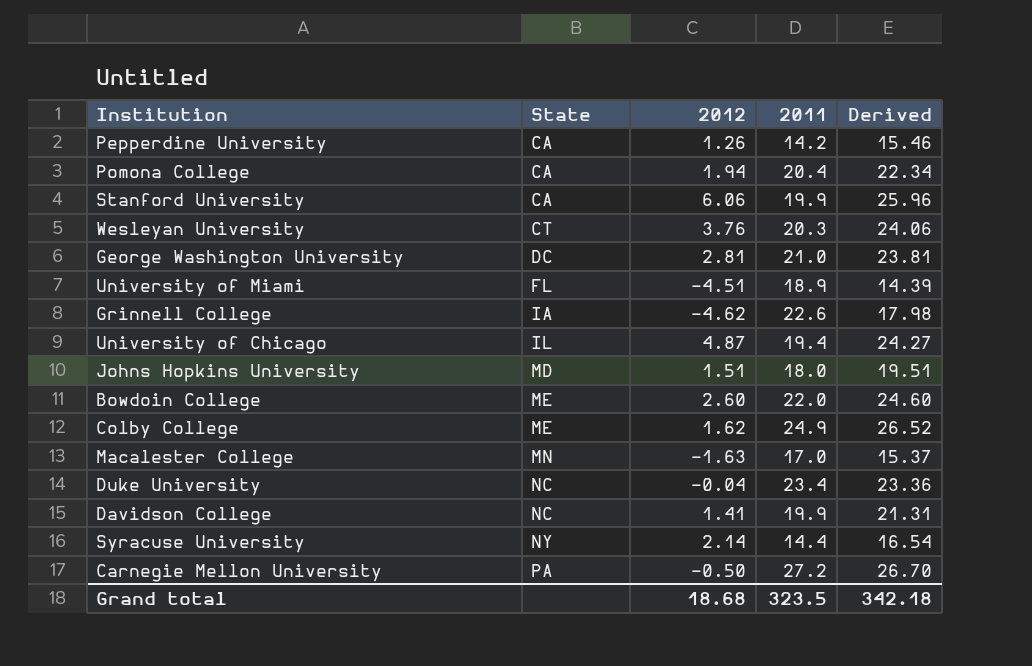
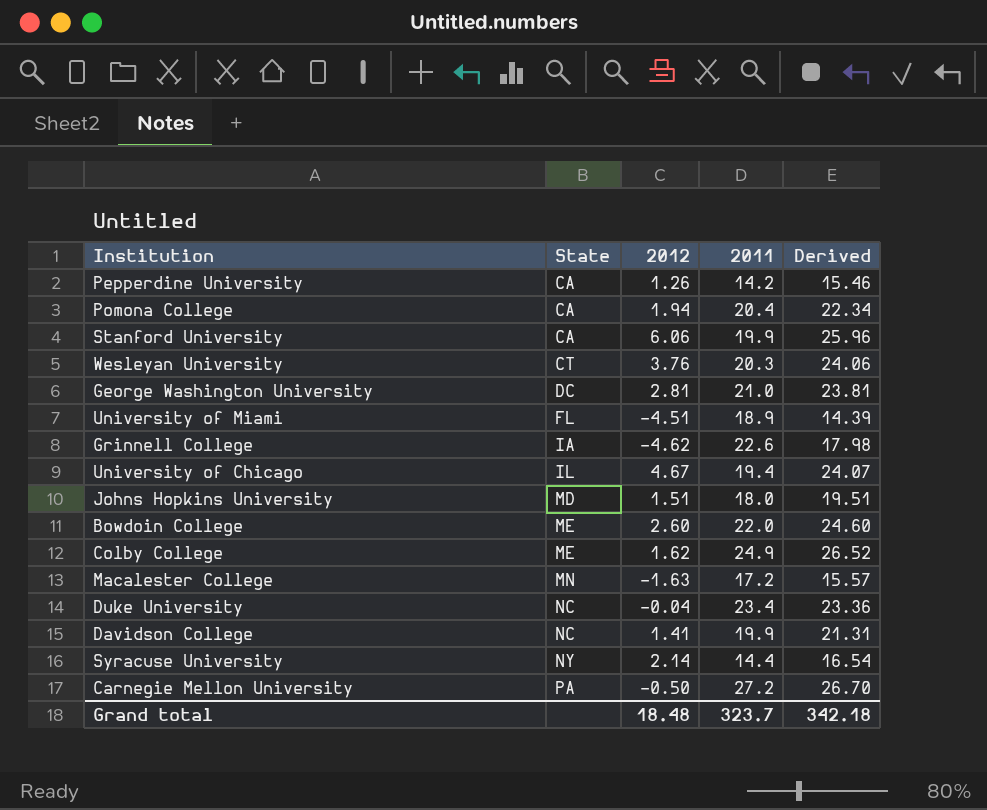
University of Chicago | 2012: 4.87 -> 4.67
University of Chicago | Derived: 24.27 -> 24.07
Macalester College | 2011: 17.0 -> 17.2
Macalester College | Derived: 15.37 -> 15.57
Grand total | 2012: 18.68 -> 18.48
Grand total | 2011: 323.5 -> 323.7

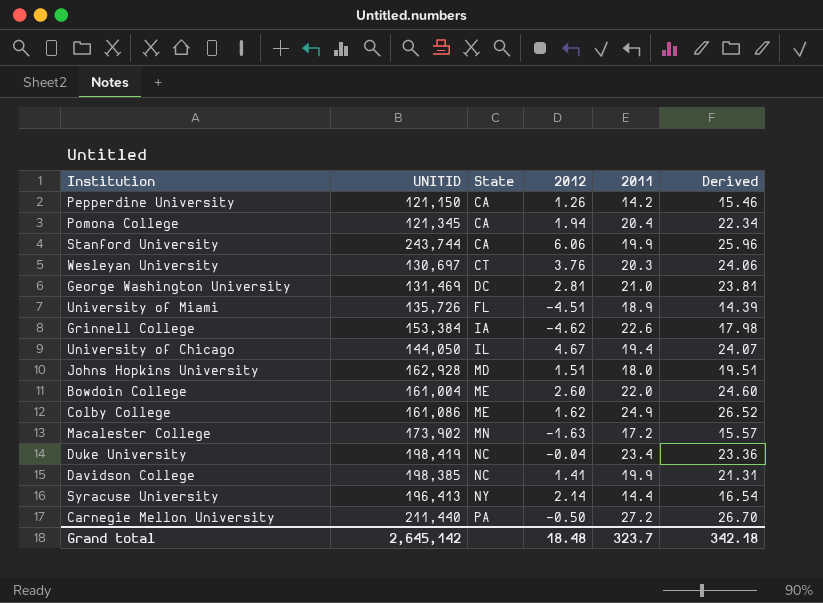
column UNITID | position: none -> 2

